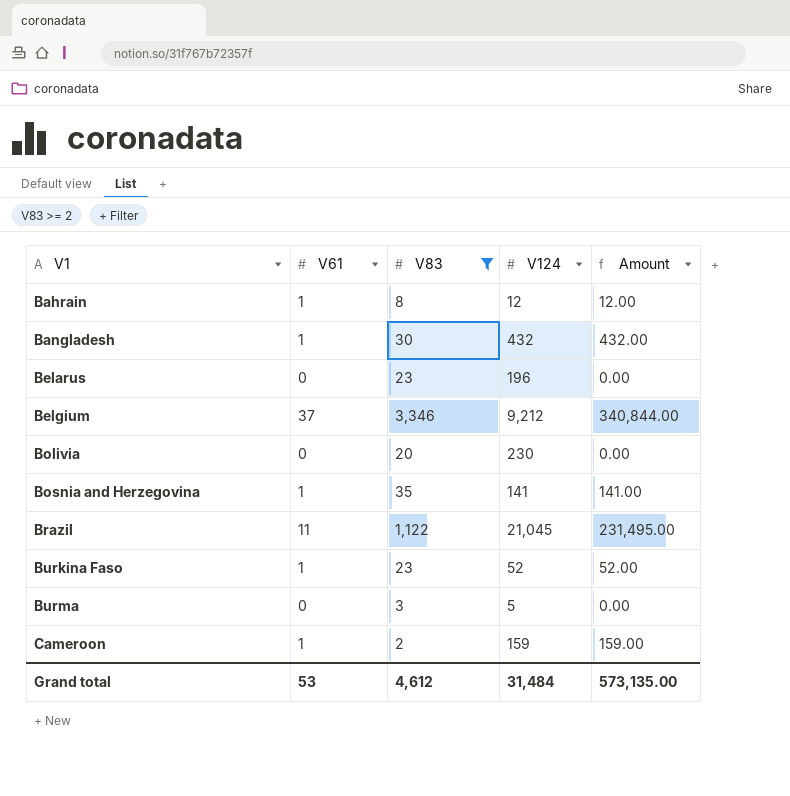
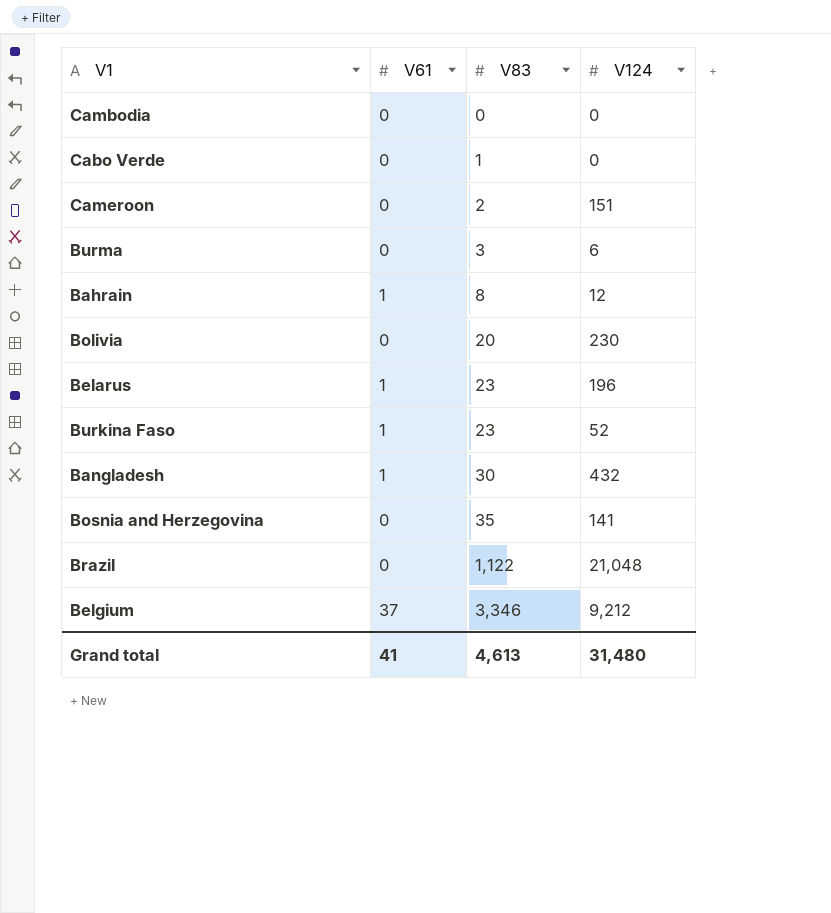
filter: V83 >= 2 -> none
row order: V1 ascending -> V83 ascending
column Amount | formula: [V61] * [V124] -> none
Cameroon | V61: 1 -> 0
Cameroon | V124: 159 -> 151
Burma | V124: 5 -> 6
Belarus | V61: 0 -> 1
Bosnia and Herzegovina | V61: 1 -> 0
Brazil | V61: 11 -> 0
Brazil | V124: 21,045 -> 21,048
Grand total | V61: 53 -> 41
Grand total | V83: 4,612 -> 4,613
Grand total | V124: 31,484 -> 31,480

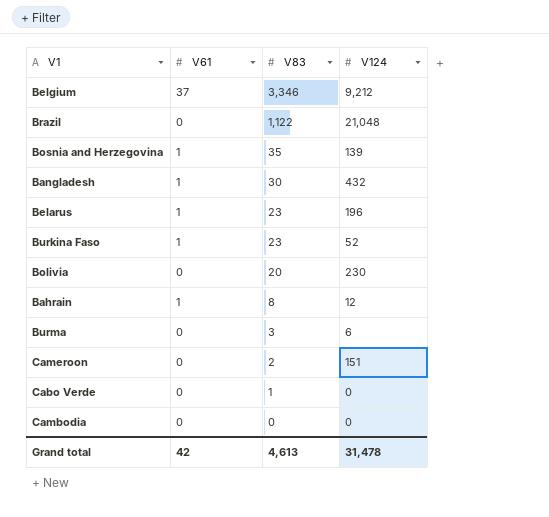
row order: V83 ascending -> V83 descending
Bosnia and Herzegovina | V61: 0 -> 1
Bosnia and Herzegovina | V124: 141 -> 139
Grand total | V61: 41 -> 42
Grand total | V124: 31,480 -> 31,478

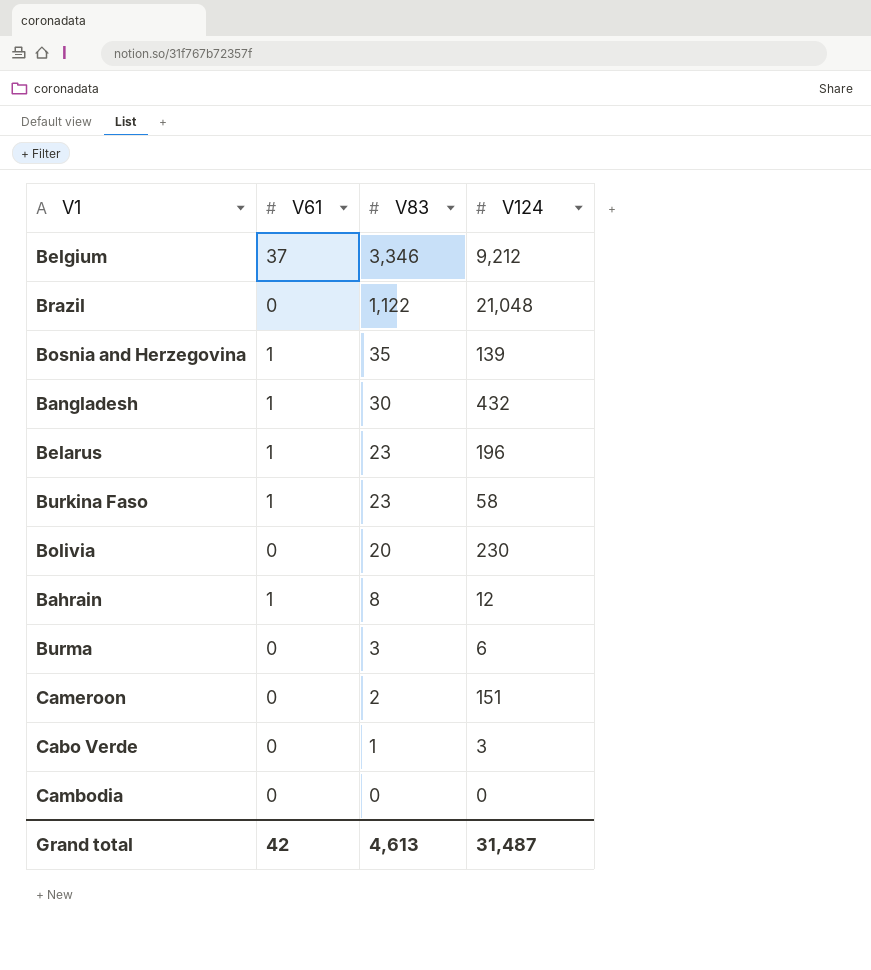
Burkina Faso | V124: 52 -> 58
Cabo Verde | V124: 0 -> 3
Grand total | V124: 31,478 -> 31,487

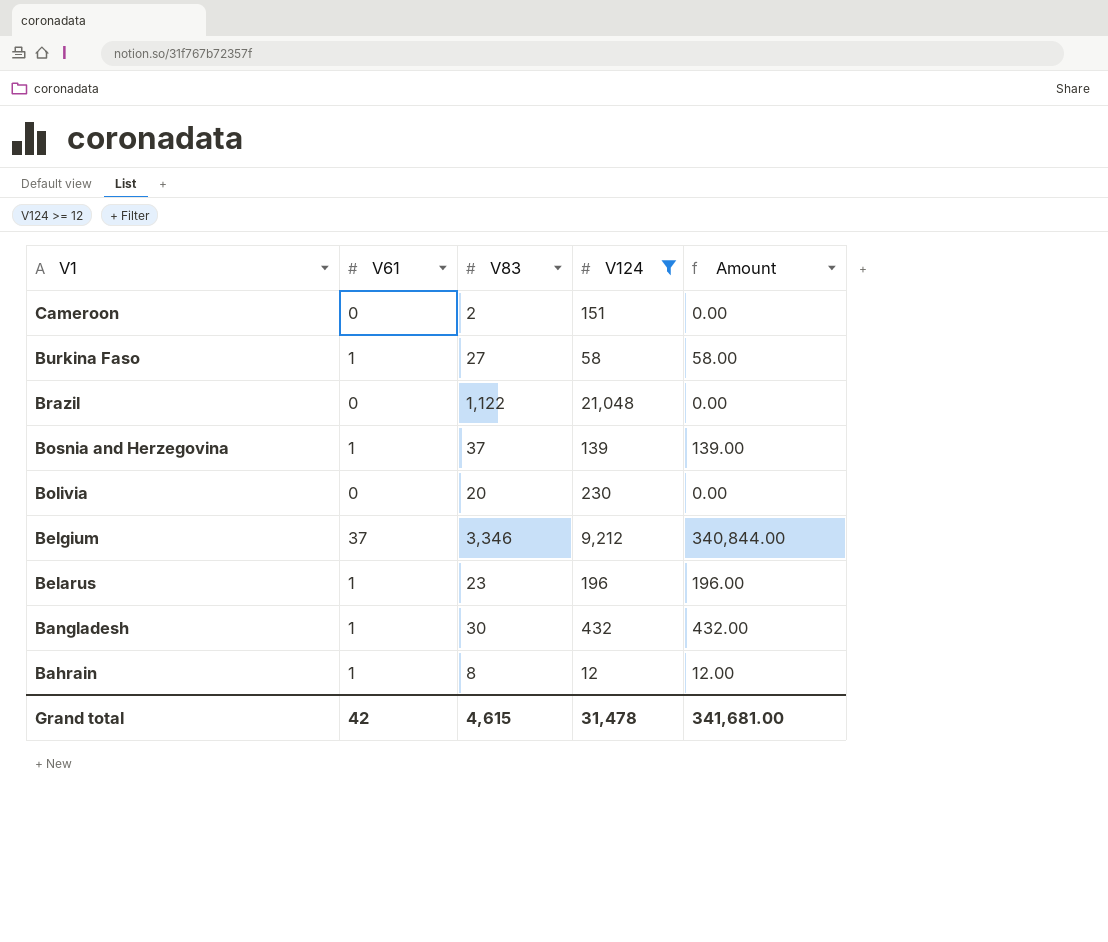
filter: none -> V124 >= 12
row order: V83 descending -> V1 descending
column Amount | formula: none -> [V61] * [V124]
Burkina Faso | V83: 23 -> 27
Bosnia and Herzegovina | V83: 35 -> 37
Grand total | V83: 4,613 -> 4,615
Grand total | V124: 31,487 -> 31,478

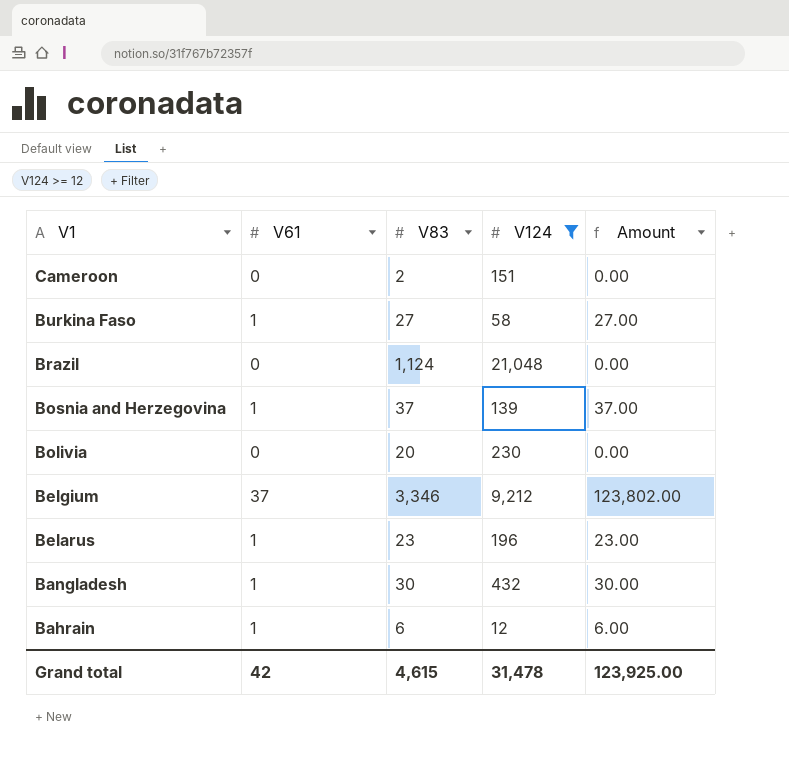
column Amount | formula: [V61] * [V124] -> [V61] * [V83]
Brazil | V83: 1,122 -> 1,124
Bahrain | V83: 8 -> 6
Grand total | Amount: 341,681.00 -> 123,925.00

